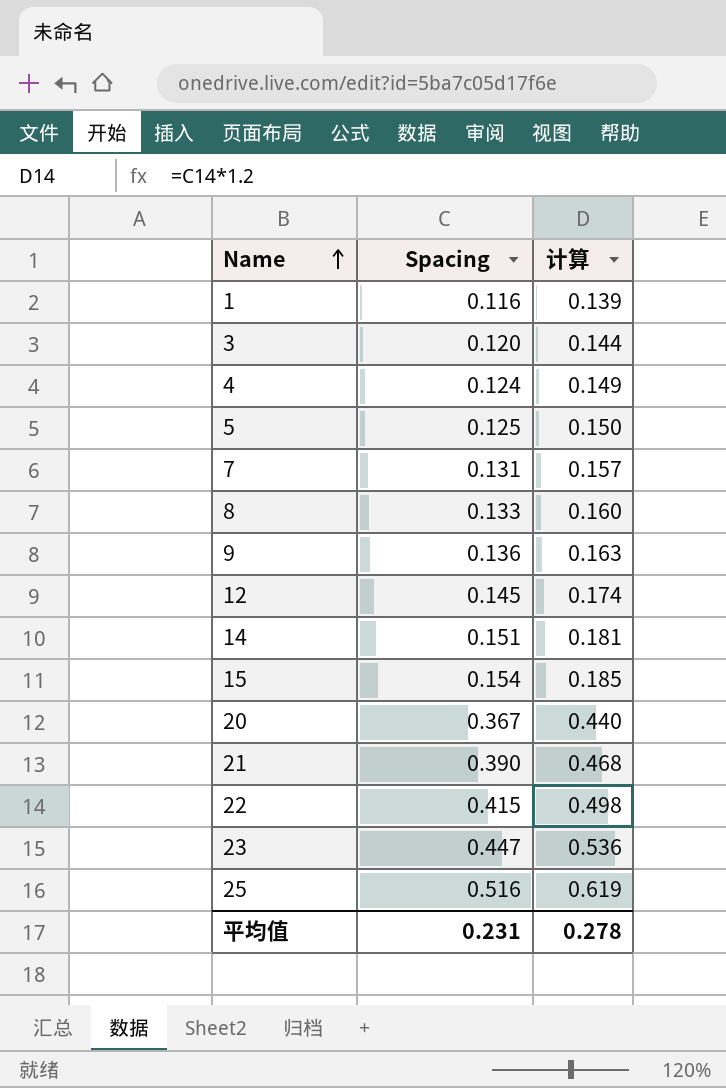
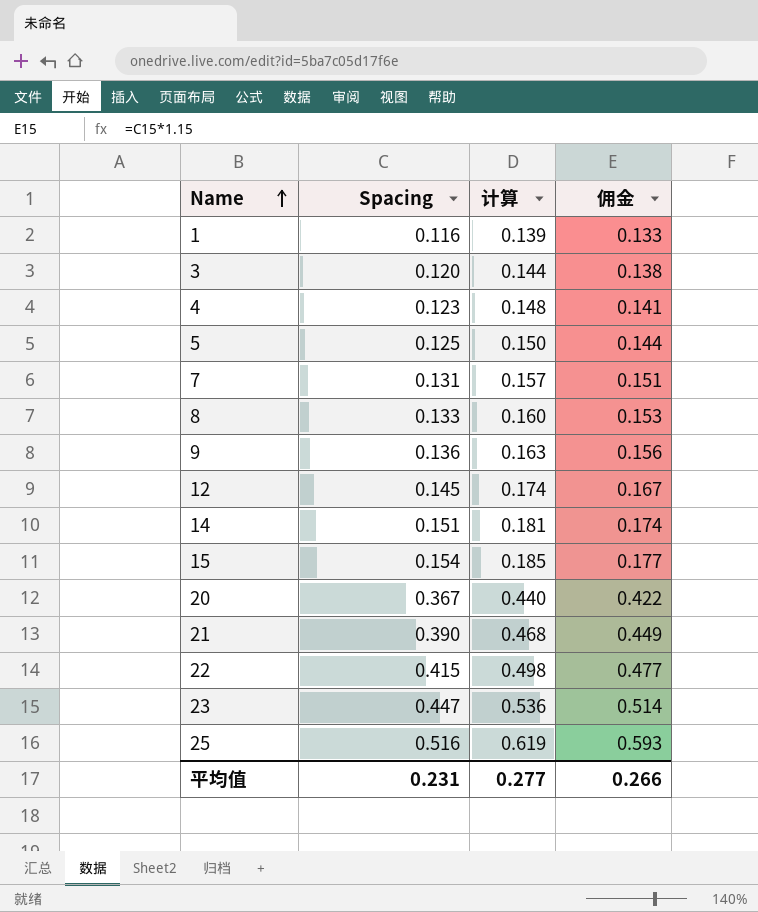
column 佣金 | formula: none -> [Spacing] * 1.15
4 | Spacing: 0.124 -> 0.123
4 | 计算: 0.149 -> 0.148
平均值 | 计算: 0.278 -> 0.277

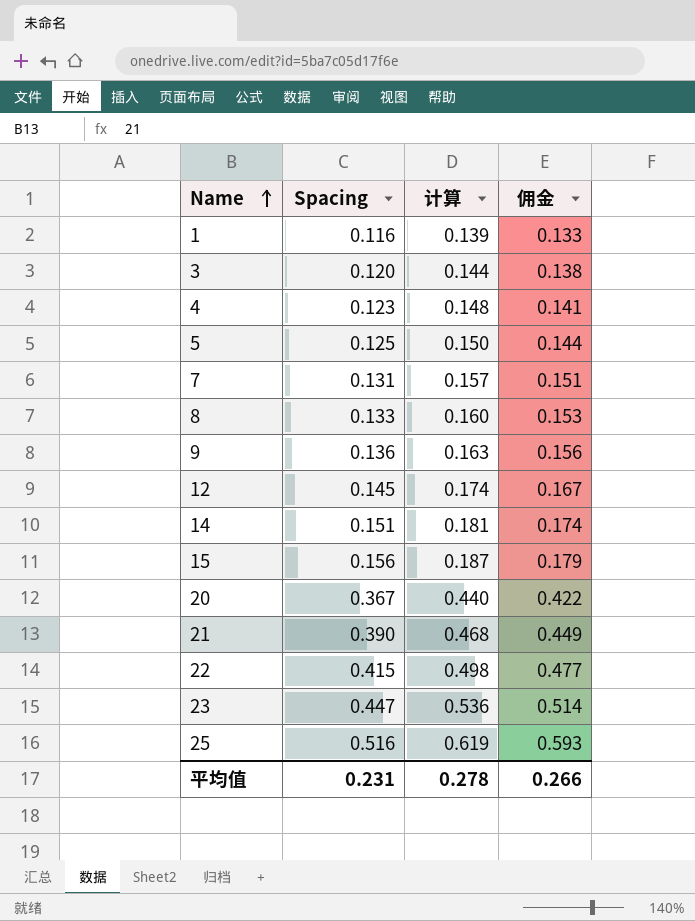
15 | Spacing: 0.154 -> 0.156
15 | 计算: 0.185 -> 0.187
15 | 佣金: 0.177 -> 0.179
平均值 | 计算: 0.277 -> 0.278

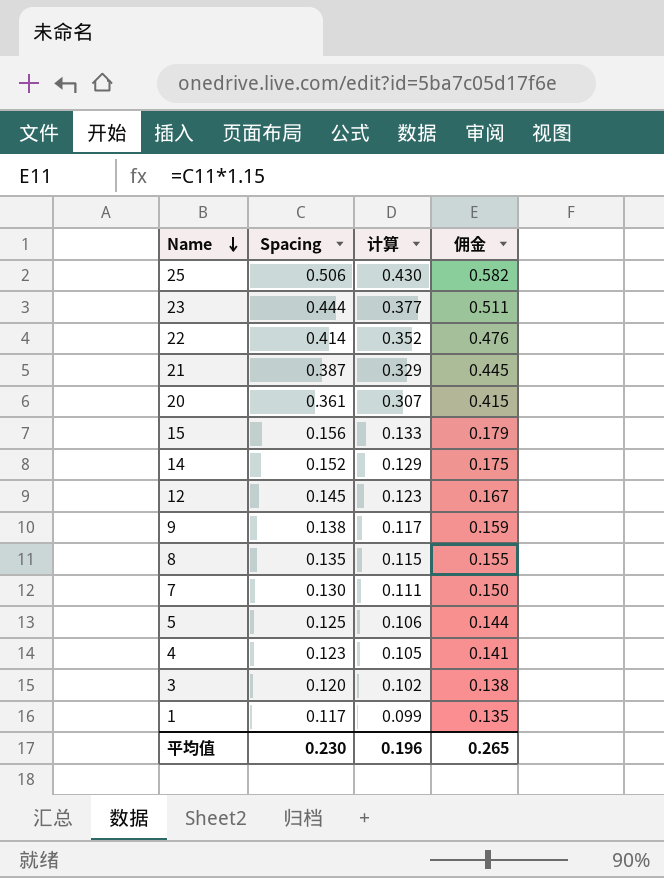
row order: Name ascending -> Name descending
column 计算 | formula: [Spacing] * 1.2 -> [Spacing] * 0.85
25 | Spacing: 0.516 -> 0.506
25 | 佣金: 0.593 -> 0.582
23 | Spacing: 0.447 -> 0.444
23 | 佣金: 0.514 -> 0.511
22 | Spacing: 0.415 -> 0.414
22 | 佣金: 0.477 -> 0.476
21 | Spacing: 0.390 -> 0.387
21 | 佣金: 0.449 -> 0.445
20 | Spacing: 0.367 -> 0.361
20 | 佣金: 0.422 -> 0.415
14 | Spacing: 0.151 -> 0.152
14 | 佣金: 0.174 -> 0.175
9 | Spacing: 0.136 -> 0.138
9 | 佣金: 0.156 -> 0.159
8 | Spacing: 0.133 -> 0.135
8 | 佣金: 0.153 -> 0.155
7 | Spacing: 0.131 -> 0.130
7 | 佣金: 0.151 -> 0.150
1 | Spacing: 0.116 -> 0.117
1 | 佣金: 0.133 -> 0.135
平均值 | Spacing: 0.231 -> 0.230
平均值 | 计算: 0.278 -> 0.196
平均值 | 佣金: 0.266 -> 0.265

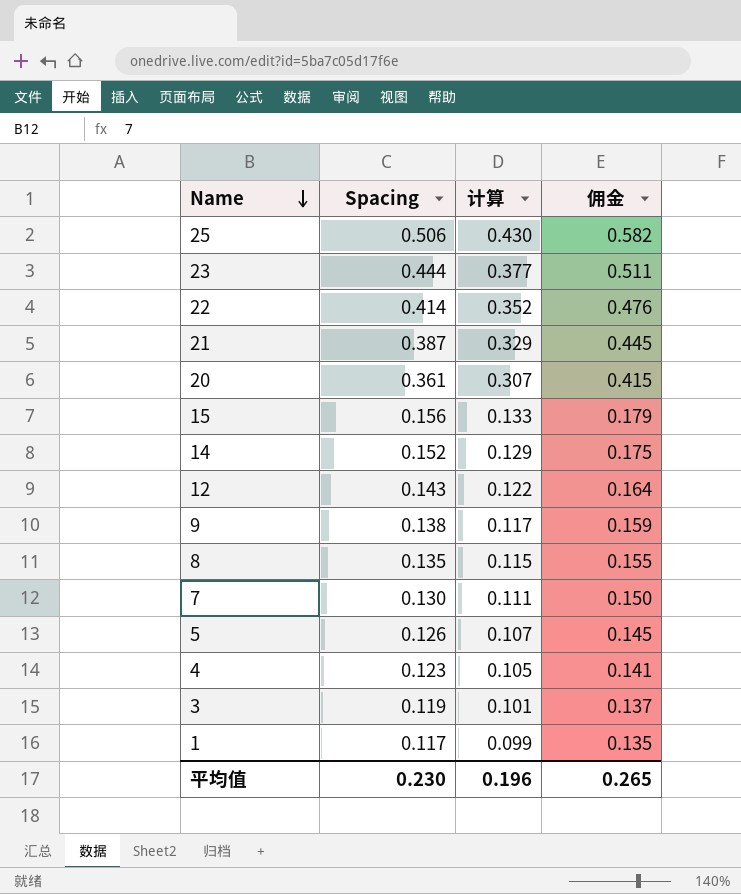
12 | Spacing: 0.145 -> 0.143
12 | 计算: 0.123 -> 0.122
12 | 佣金: 0.167 -> 0.164
5 | Spacing: 0.125 -> 0.126
5 | 计算: 0.106 -> 0.107
5 | 佣金: 0.144 -> 0.145
3 | Spacing: 0.120 -> 0.119
3 | 计算: 0.102 -> 0.101
3 | 佣金: 0.138 -> 0.137

